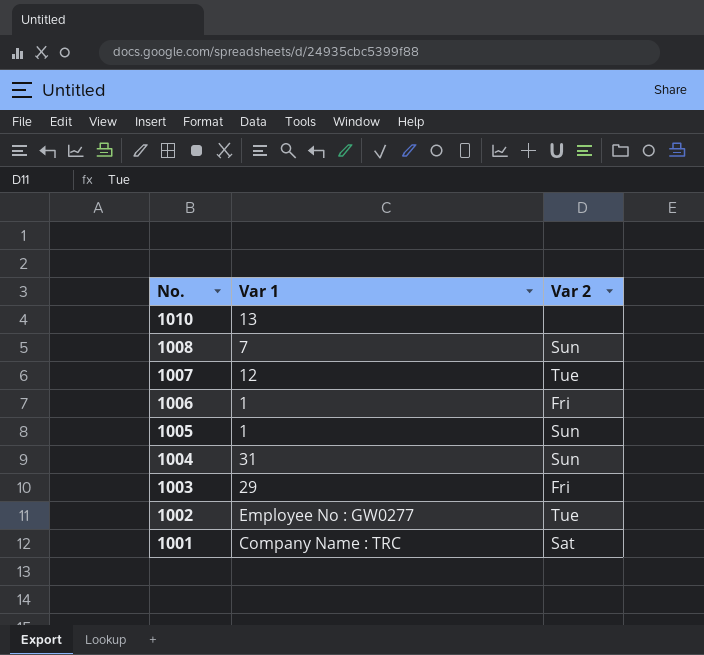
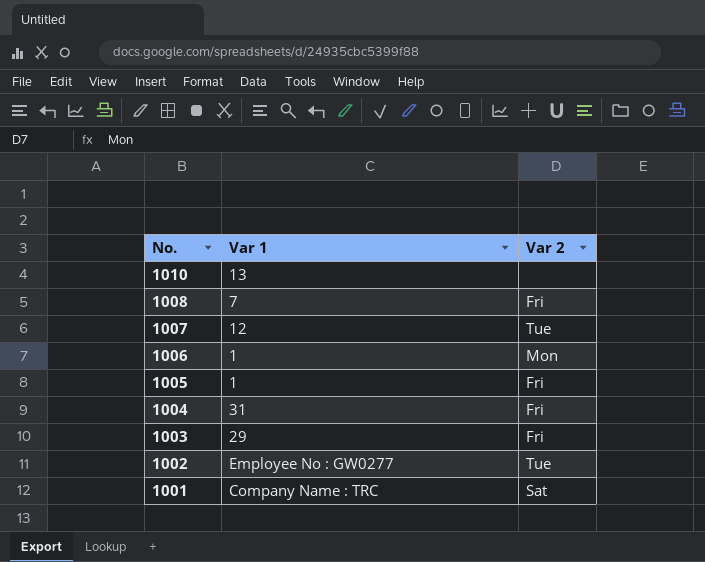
1008 | Var 2: Sun -> Fri
1006 | Var 2: Fri -> Mon
1005 | Var 2: Sun -> Fri
1004 | Var 2: Sun -> Fri

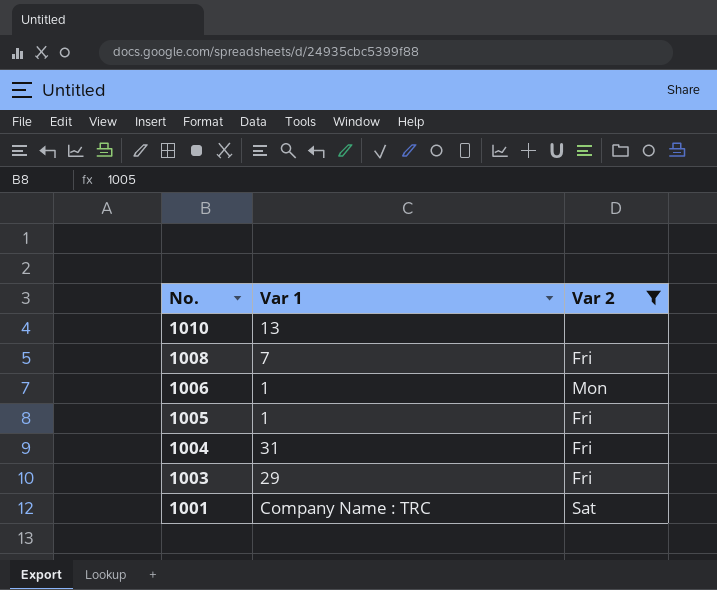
filter: none -> Var 2 != Tue

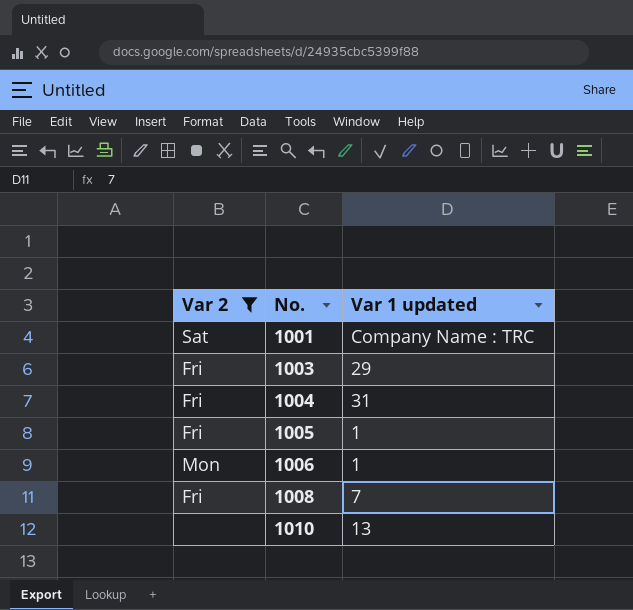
row order: No. descending -> No. ascending
column Var 2 | position: 3 -> 1
column name: Var 1 -> Var 1 updated

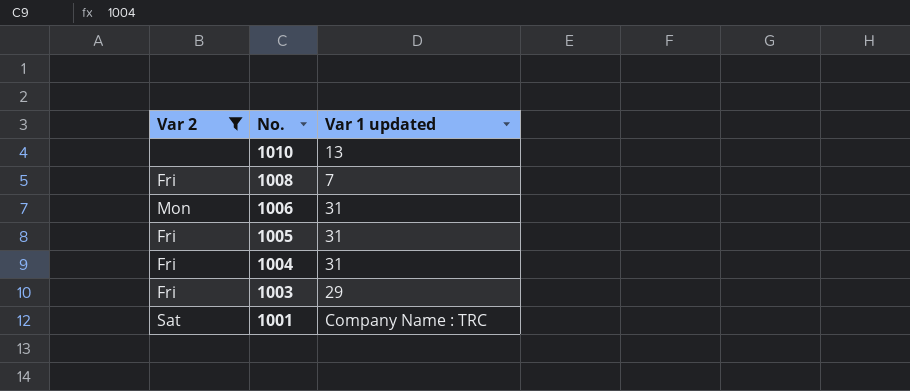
row order: No. ascending -> No. descending
1006 | Var 1 updated: 1 -> 31
1005 | Var 1 updated: 1 -> 31

